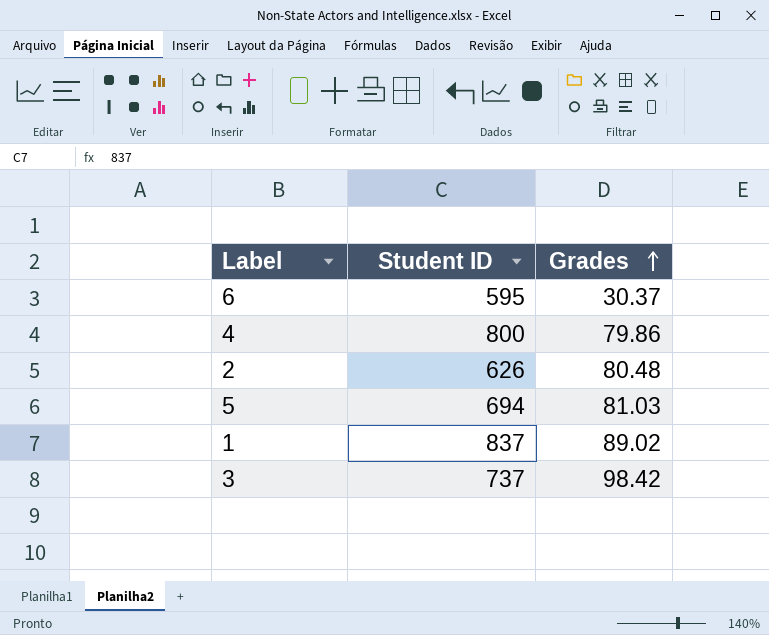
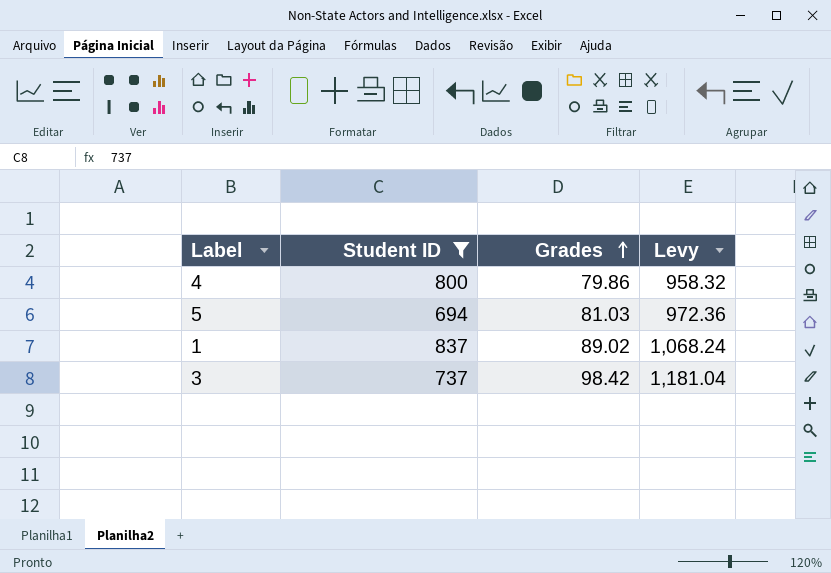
filter: none -> Student ID >= 694
column Levy | formula: none -> [Grades] * 12

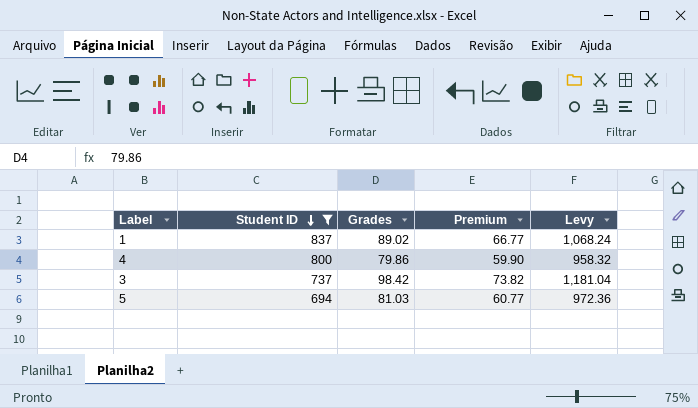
row order: Grades ascending -> Student ID descending
column Premium | formula: none -> [Grades] * 0.75

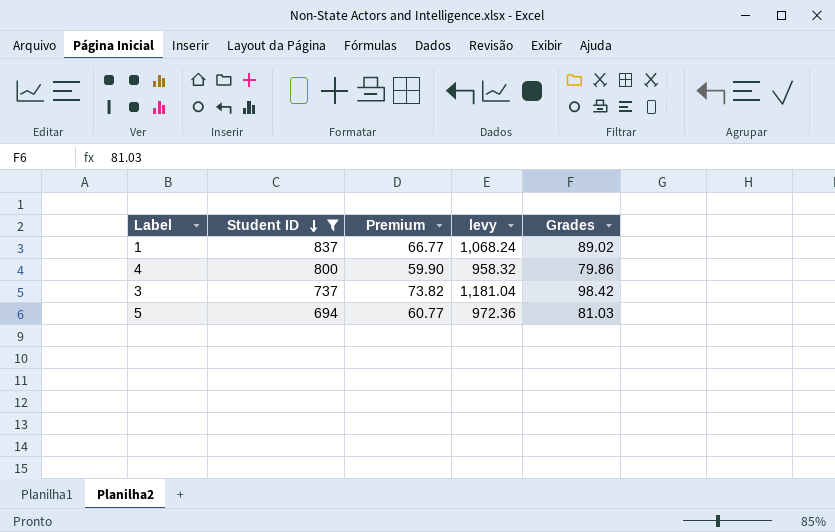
column name: Levy -> levy
column Grades | position: 3 -> 5

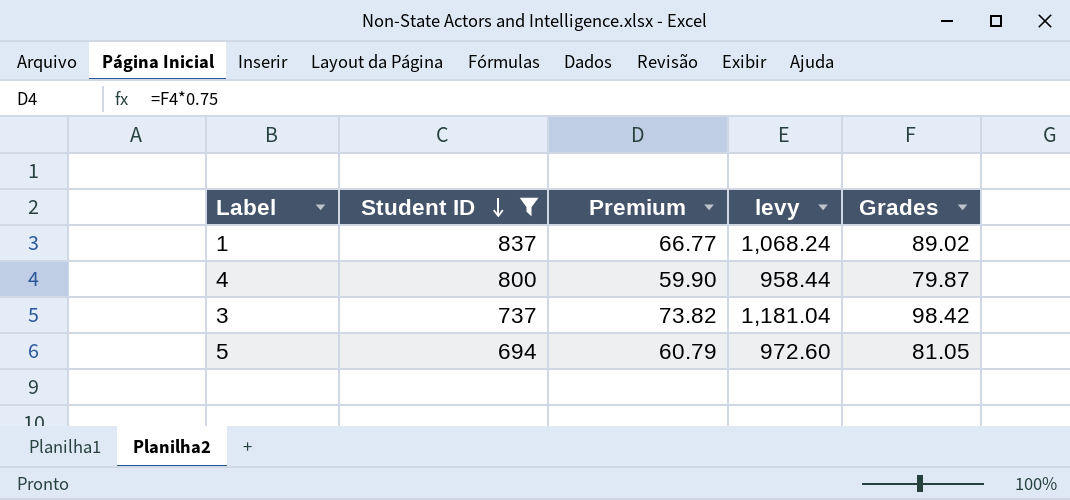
4 | levy: 958.32 -> 958.44
4 | Grades: 79.86 -> 79.87
5 | Premium: 60.77 -> 60.79
5 | levy: 972.36 -> 972.60
5 | Grades: 81.03 -> 81.05

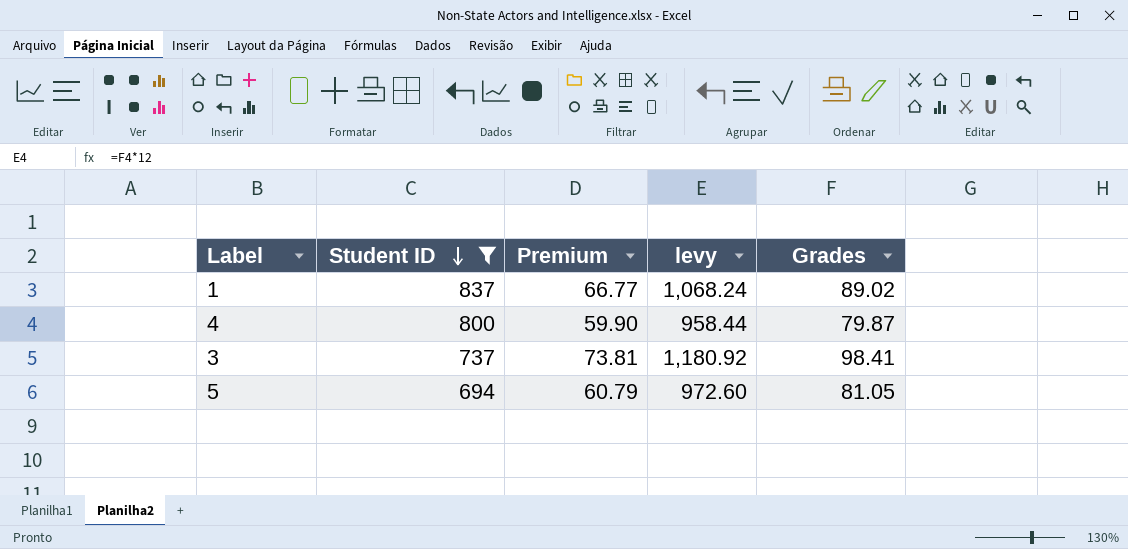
3 | Premium: 73.82 -> 73.81
3 | levy: 1,181.04 -> 1,180.92
3 | Grades: 98.42 -> 98.41

